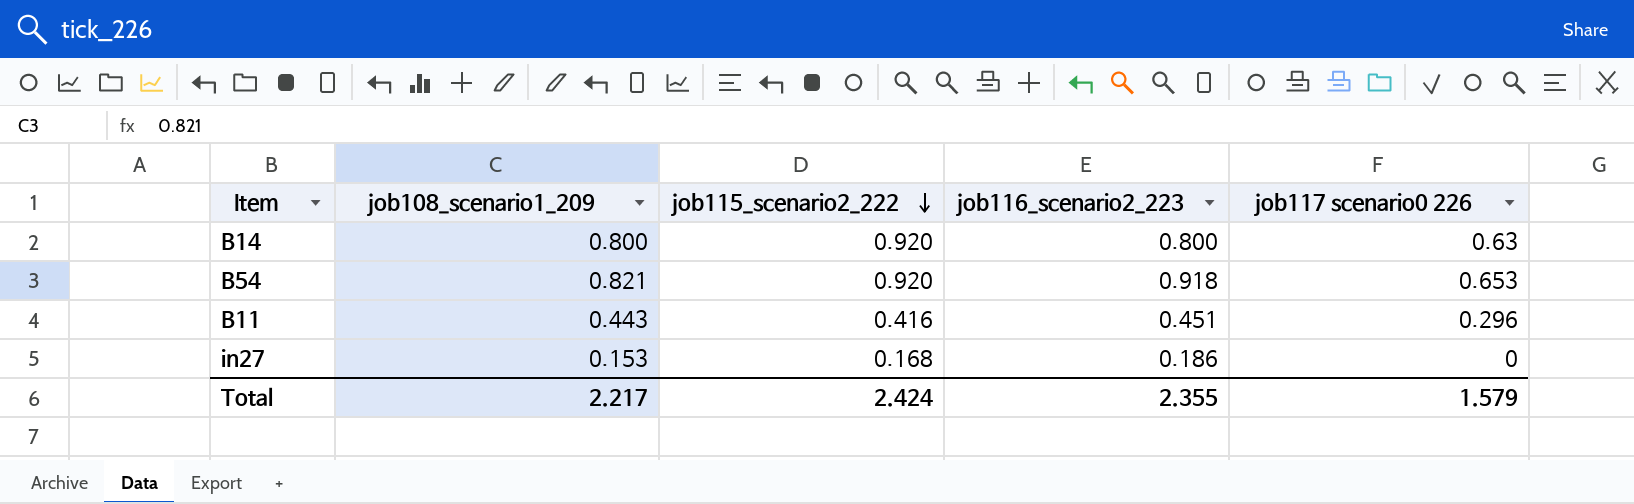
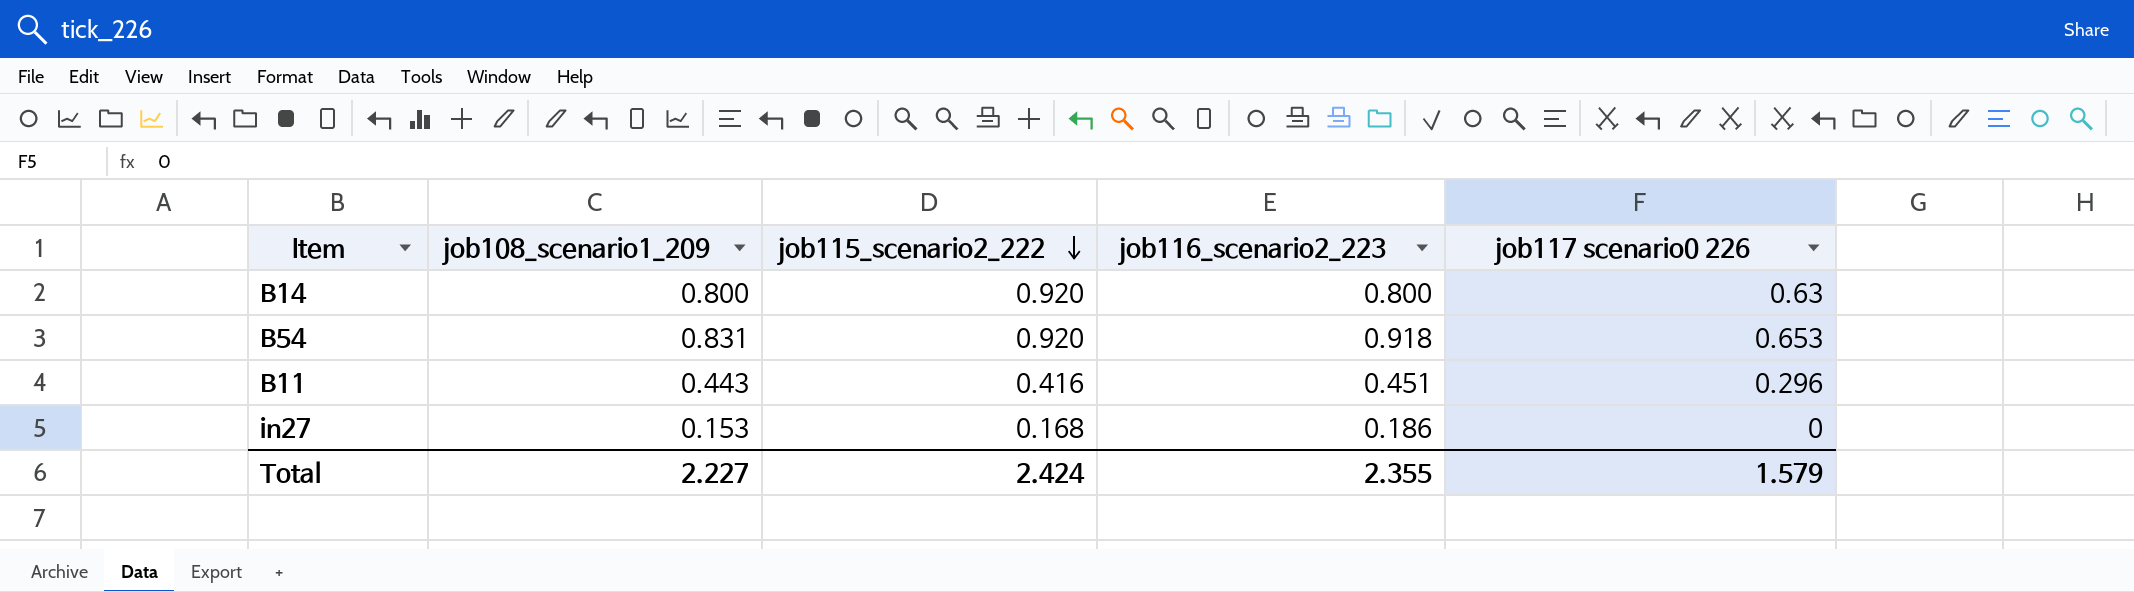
B54 | job108_scenario1_209: 0.821 -> 0.831
Total | job108_scenario1_209: 2.217 -> 2.227

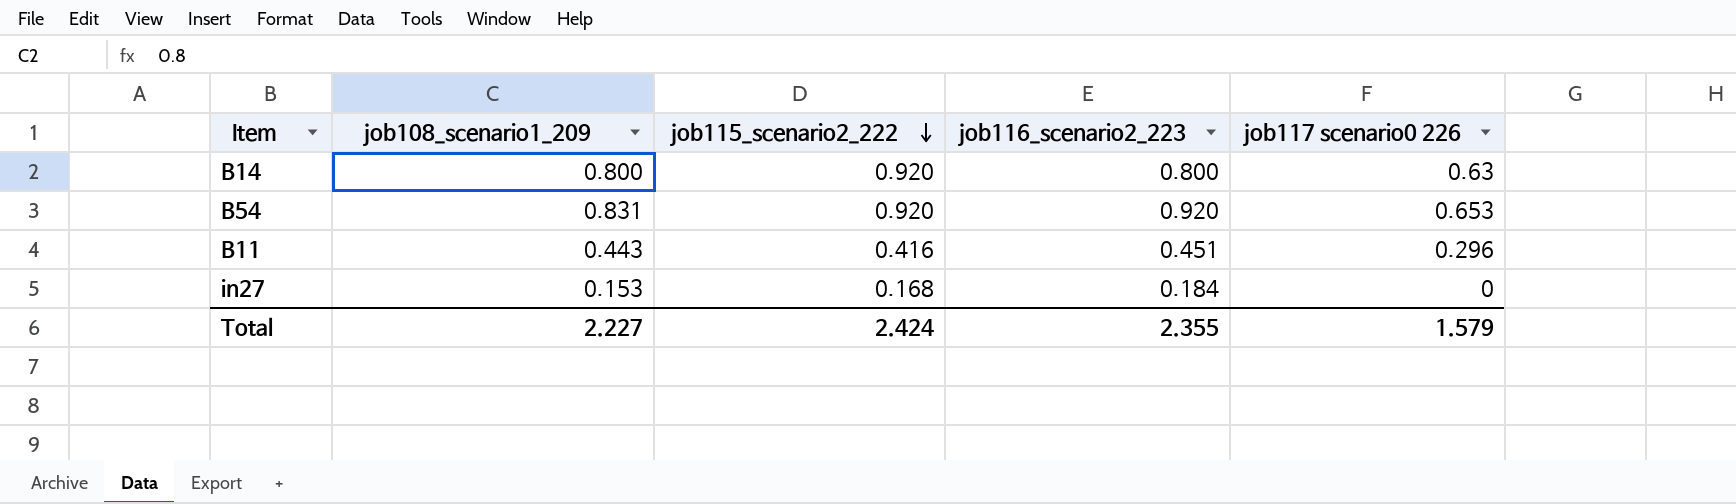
B54 | job116_scenario2_223: 0.918 -> 0.920
in27 | job116_scenario2_223: 0.186 -> 0.184

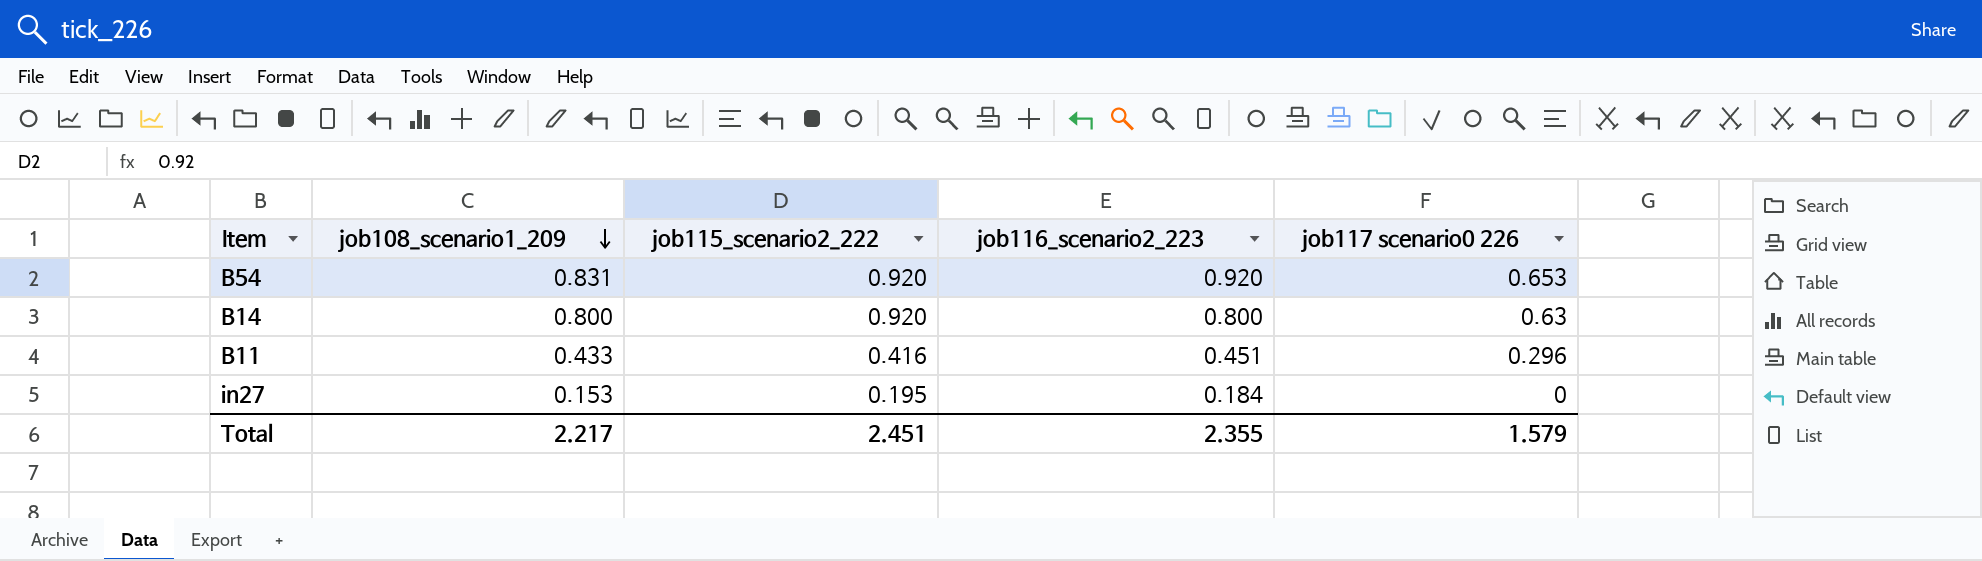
row order: job115_scenario2_222 descending -> job108_scenario1_209 descending
B11 | job108_scenario1_209: 0.443 -> 0.433
in27 | job115_scenario2_222: 0.168 -> 0.195
Total | job108_scenario1_209: 2.227 -> 2.217
Total | job115_scenario2_222: 2.424 -> 2.451

